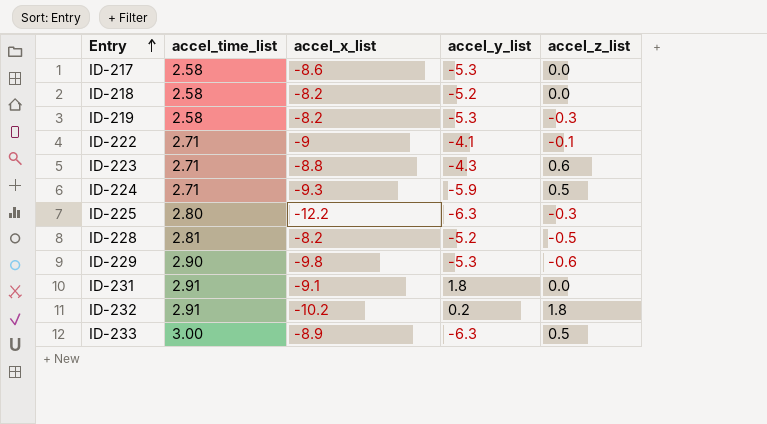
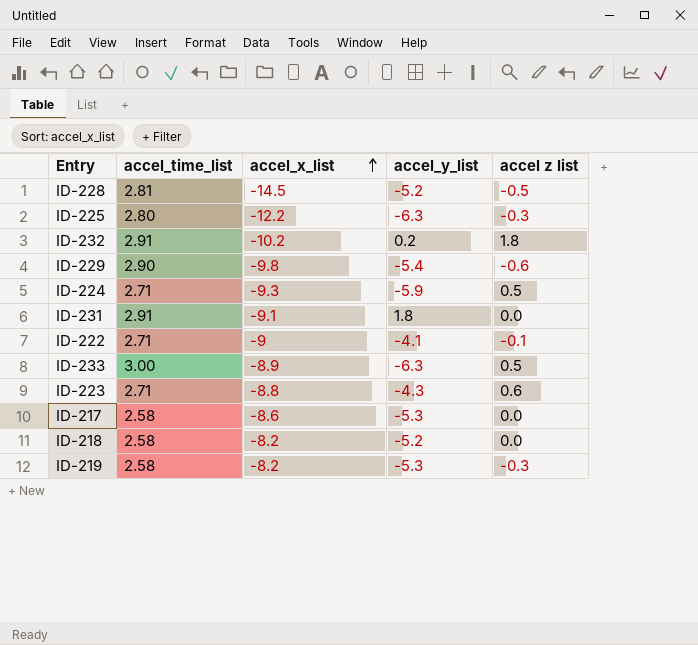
row order: Entry ascending -> accel_x_list ascending
column name: accel_z_list -> accel z list
ID-228 | accel_x_list: -8.2 -> -14.5
ID-229 | accel_y_list: -5.3 -> -5.4

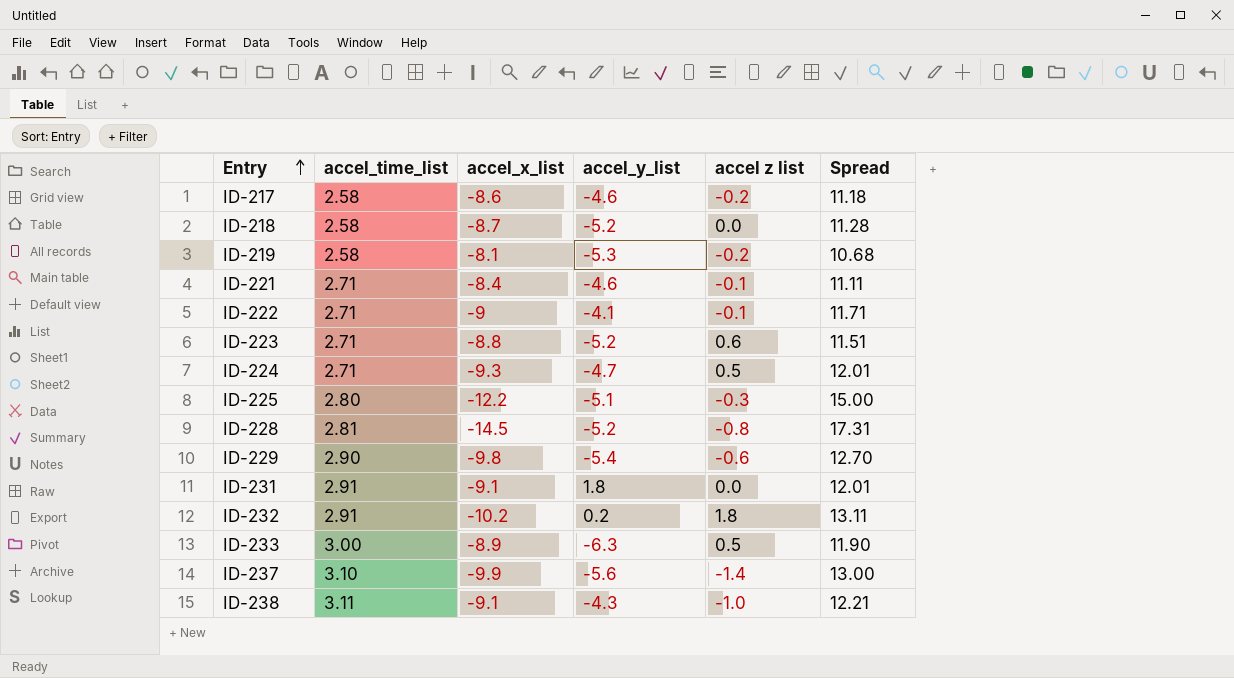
row order: accel_x_list ascending -> Entry ascending
column Spread | formula: none -> [accel_time_list] - [accel_x_list]
ID-217 | accel_y_list: -5.3 -> -4.6
ID-217 | accel z list: 0.0 -> -0.2
ID-218 | accel_x_list: -8.2 -> -8.7
ID-219 | accel_x_list: -8.2 -> -8.1
ID-219 | accel z list: -0.3 -> -0.2
row ID-221: none -> 2.71 | -8.4 | -4.6 | -0.1 | 11.11
ID-223 | accel_y_list: -4.3 -> -5.2
ID-224 | accel_y_list: -5.9 -> -4.7
ID-225 | accel_y_list: -6.3 -> -5.1
ID-228 | accel z list: -0.5 -> -0.8
row ID-237: none -> 3.10 | -9.9 | -5.6 | -1.4 | 13.00
row ID-238: none -> 3.11 | -9.1 | -4.3 | -1.0 | 12.21

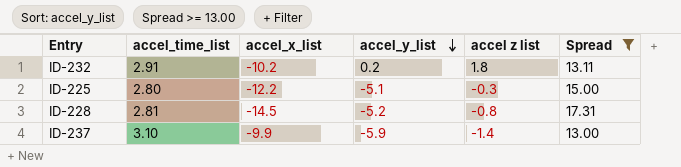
filter: none -> Spread >= 13.00
row order: Entry ascending -> accel_y_list descending
ID-237 | accel_y_list: -5.6 -> -5.9

